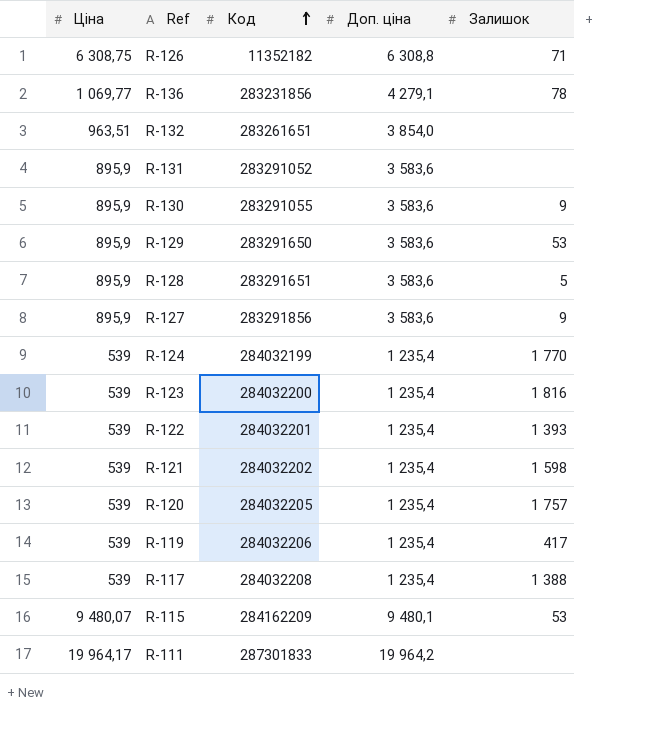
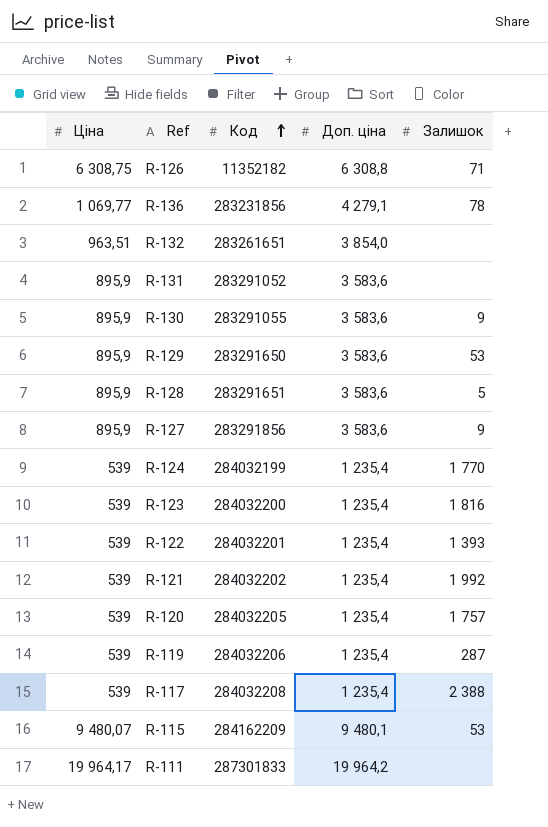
R-121 | Залишок: 1 598 -> 1 992
R-119 | Залишок: 417 -> 287
R-117 | Залишок: 1 388 -> 2 388

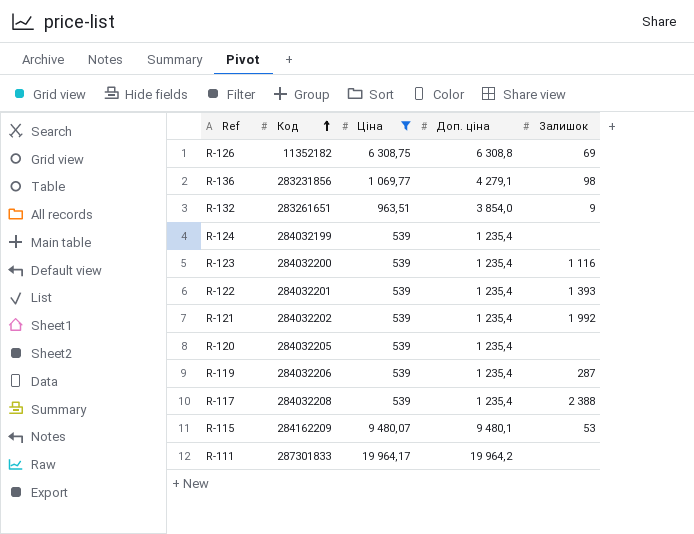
filter: none -> Ціна != 895,9
column Ціна | position: 1 -> 3
R-126 | Залишок: 71 -> 69
R-136 | Залишок: 78 -> 98
R-132 | Залишок: none -> 9
R-124 | Залишок: 1 770 -> none
R-123 | Залишок: 1 816 -> 1 116
R-120 | Залишок: 1 757 -> none

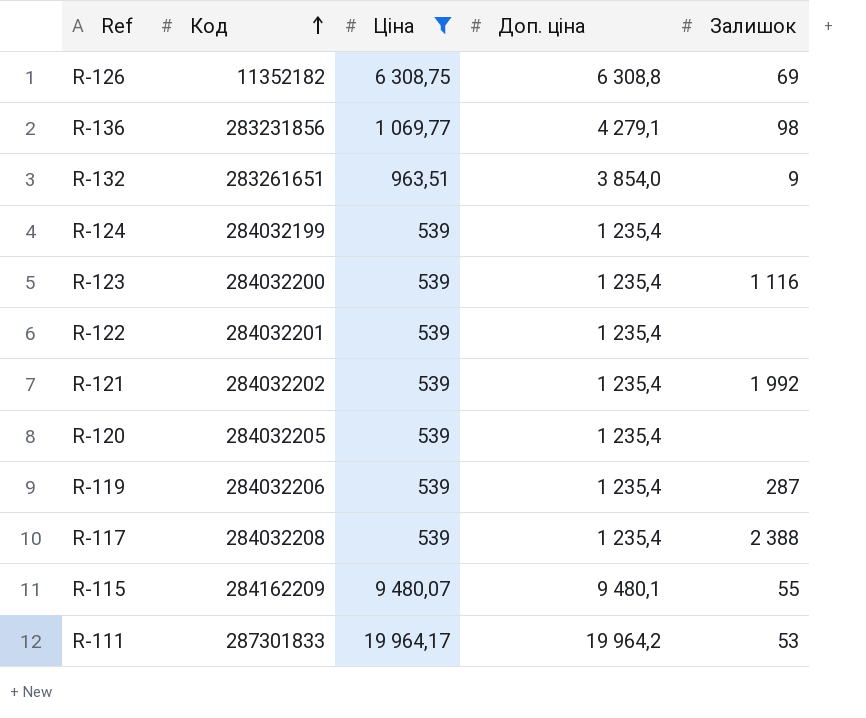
R-122 | Залишок: 1 393 -> none
R-115 | Залишок: 53 -> 55
R-111 | Залишок: none -> 53

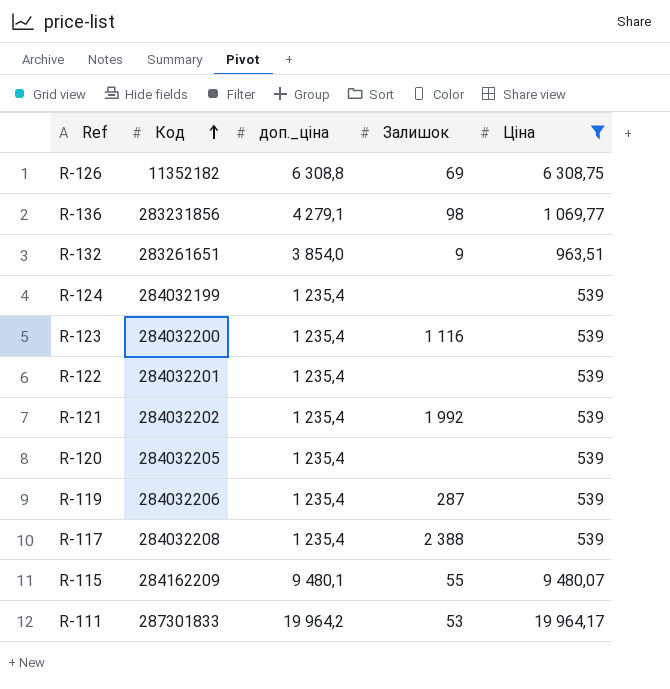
column name: Доп. ціна -> доп._ціна
column Ціна | position: 3 -> 5

